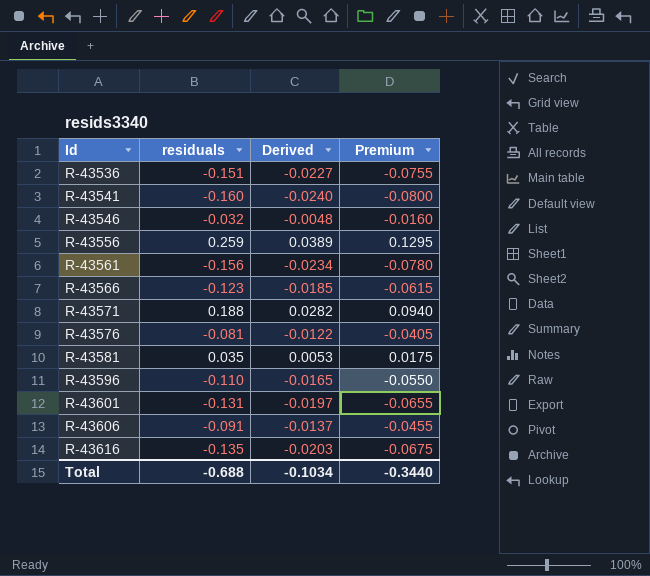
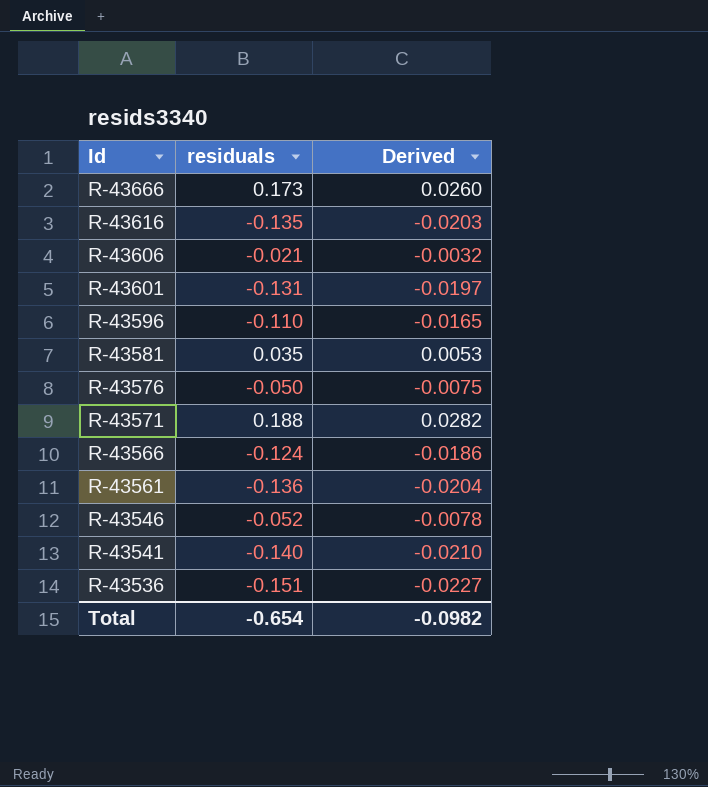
row order: Id ascending -> Id descending
column Premium | formula: [residuals] * 0.5 -> none
row R-43556: 0.259 | 0.0389 | 0.1295 -> none
row R-43666: none -> 0.173 | 0.0260
R-43606 | residuals: -0.091 -> -0.021
R-43606 | Derived: -0.0137 -> -0.0032
R-43576 | residuals: -0.081 -> -0.050
R-43576 | Derived: -0.0122 -> -0.0075
R-43566 | residuals: -0.123 -> -0.124
R-43566 | Derived: -0.0185 -> -0.0186
R-43561 | residuals: -0.156 -> -0.136
R-43561 | Derived: -0.0234 -> -0.0204
R-43546 | residuals: -0.032 -> -0.052
R-43546 | Derived: -0.0048 -> -0.0078
R-43541 | residuals: -0.160 -> -0.140
R-43541 | Derived: -0.0240 -> -0.0210
Total | residuals: -0.688 -> -0.654
Total | Derived: -0.1034 -> -0.0982

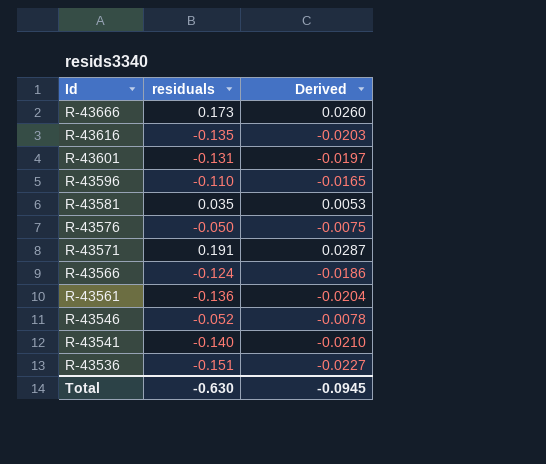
row R-43606: -0.021 | -0.0032 -> none
R-43571 | residuals: 0.188 -> 0.191
R-43571 | Derived: 0.0282 -> 0.0287
Total | residuals: -0.654 -> -0.630
Total | Derived: -0.0982 -> -0.0945

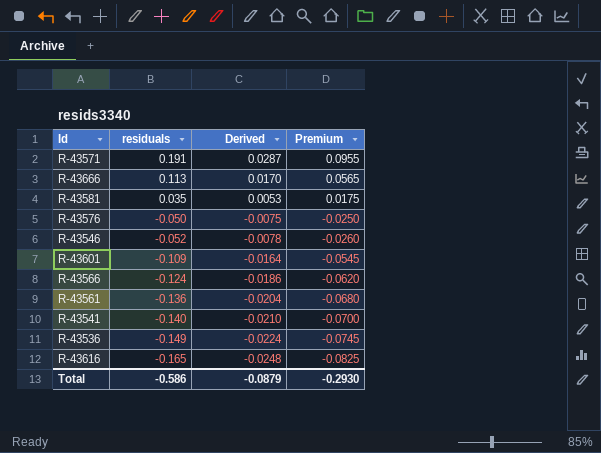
row order: Id descending -> residuals descending
column Premium | formula: none -> [residuals] * 0.5
row R-43596: -0.110 | -0.0165 -> none
R-43666 | residuals: 0.173 -> 0.113
R-43666 | Derived: 0.0260 -> 0.0170
R-43601 | residuals: -0.131 -> -0.109
R-43601 | Derived: -0.0197 -> -0.0164
R-43536 | residuals: -0.151 -> -0.149
R-43536 | Derived: -0.0227 -> -0.0224
R-43616 | residuals: -0.135 -> -0.165
R-43616 | Derived: -0.0203 -> -0.0248
Total | residuals: -0.630 -> -0.586
Total | Derived: -0.0945 -> -0.0879

